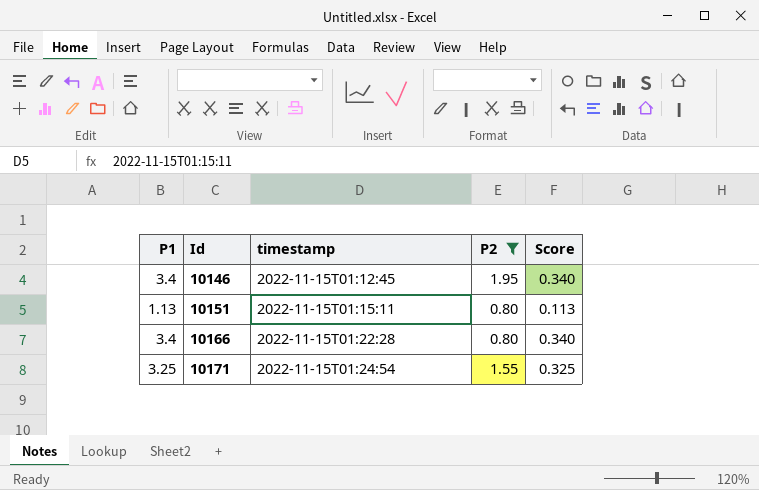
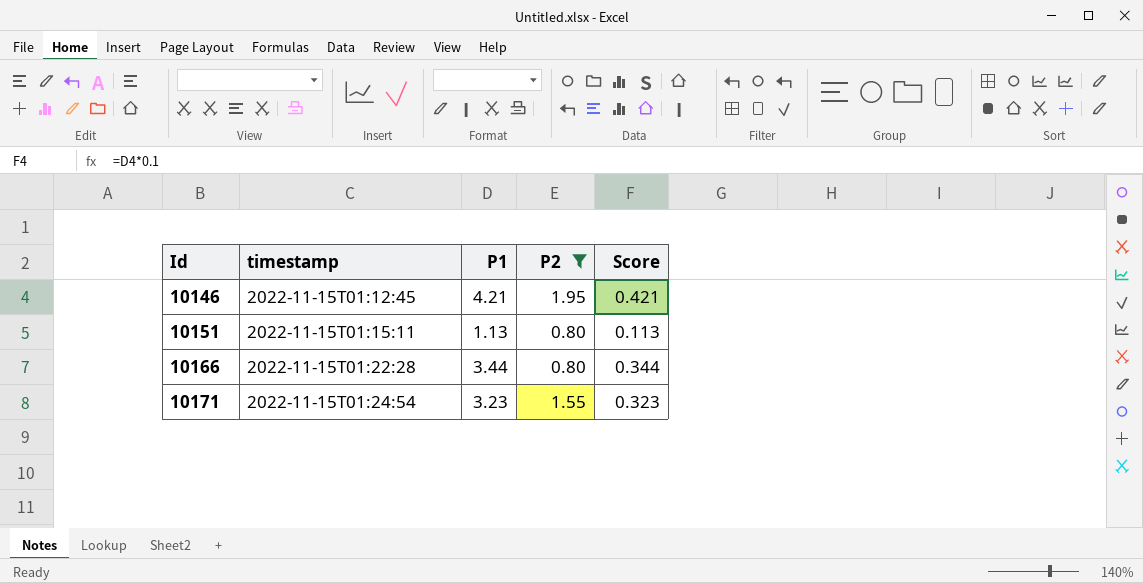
column P1 | position: 1 -> 3
10146 | P1: 3.4 -> 4.21
10146 | Score: 0.340 -> 0.421
10166 | P1: 3.4 -> 3.44
10166 | Score: 0.340 -> 0.344
10171 | P1: 3.25 -> 3.23
10171 | Score: 0.325 -> 0.323

